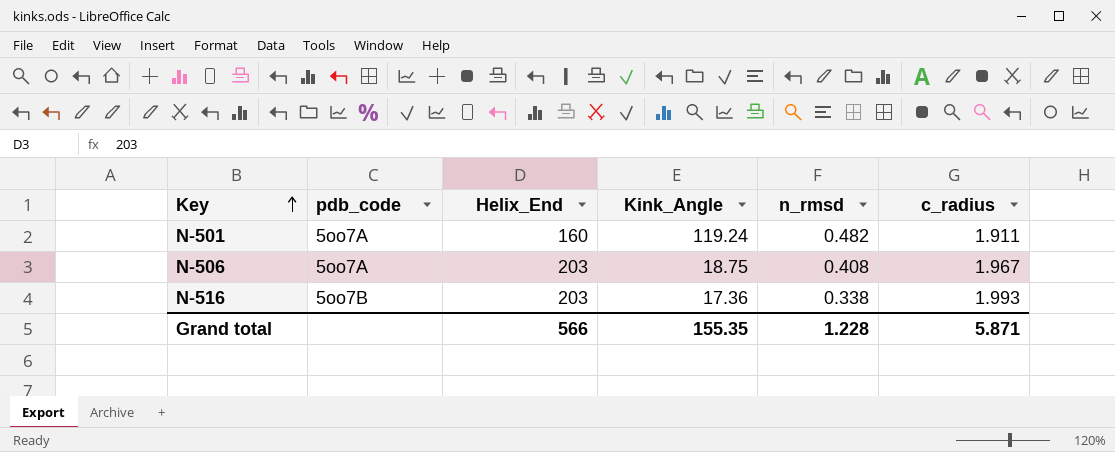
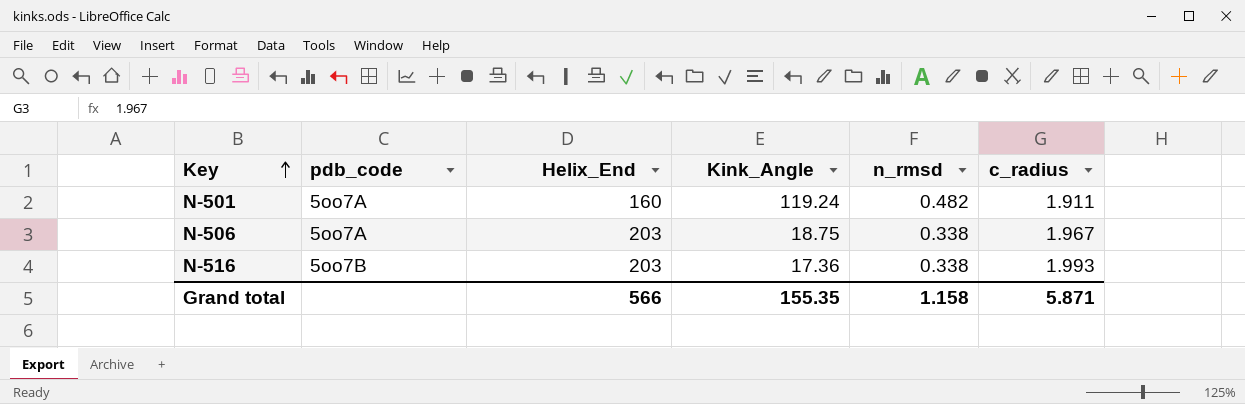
N-506 | n_rmsd: 0.408 -> 0.338
Grand total | n_rmsd: 1.228 -> 1.158

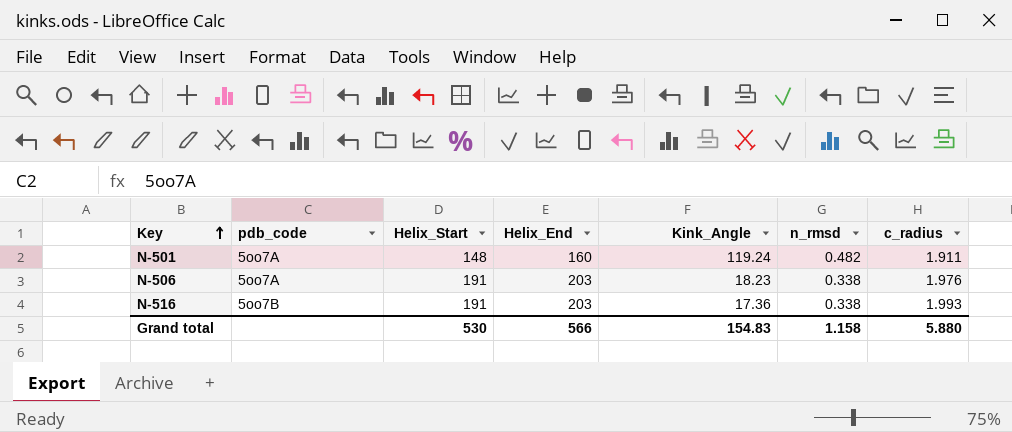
column Helix_Start | position: none -> 3
N-506 | Kink_Angle: 18.75 -> 18.23
N-506 | c_radius: 1.967 -> 1.976
Grand total | Kink_Angle: 155.35 -> 154.83
Grand total | c_radius: 5.871 -> 5.880

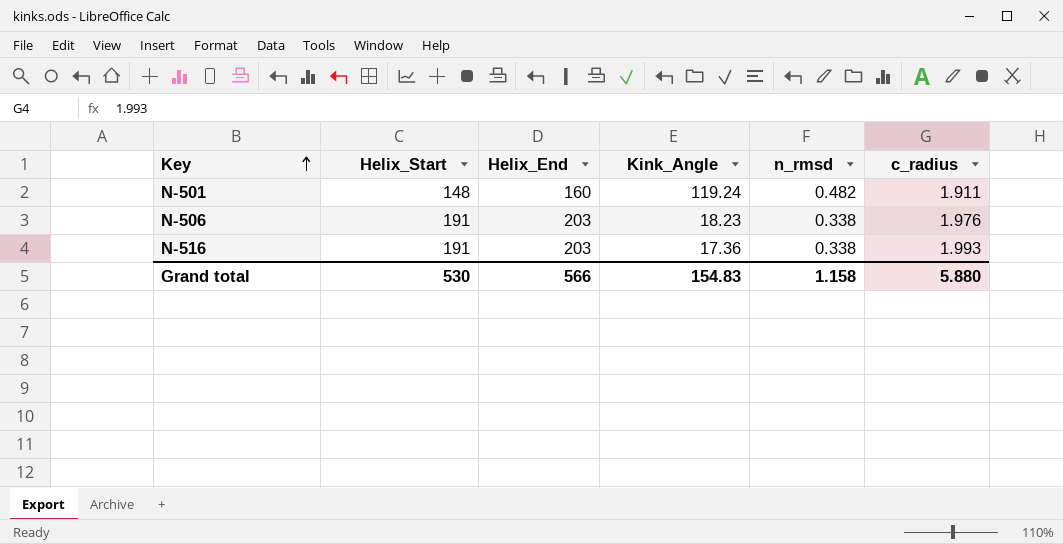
column pdb_code | position: 2 -> none

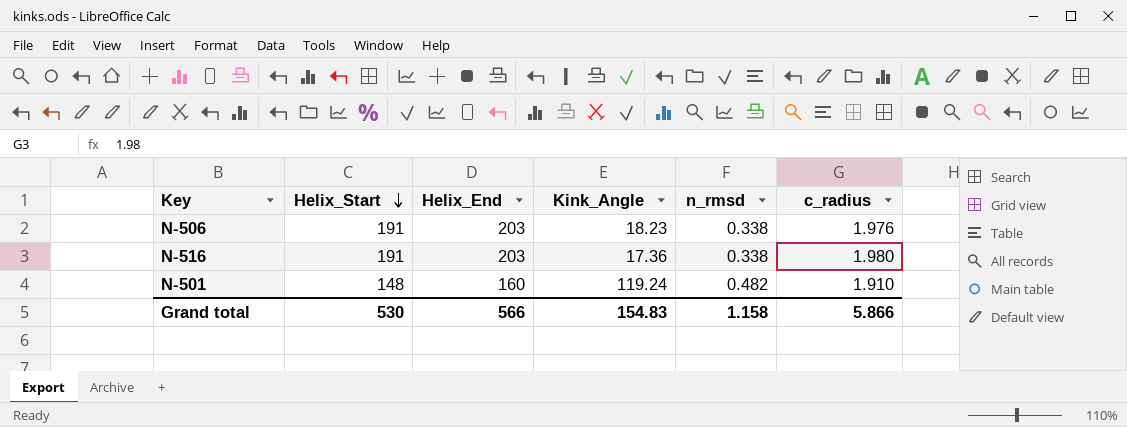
row order: Key ascending -> Helix_Start descending
N-516 | c_radius: 1.993 -> 1.980
N-501 | c_radius: 1.911 -> 1.910
Grand total | c_radius: 5.880 -> 5.866

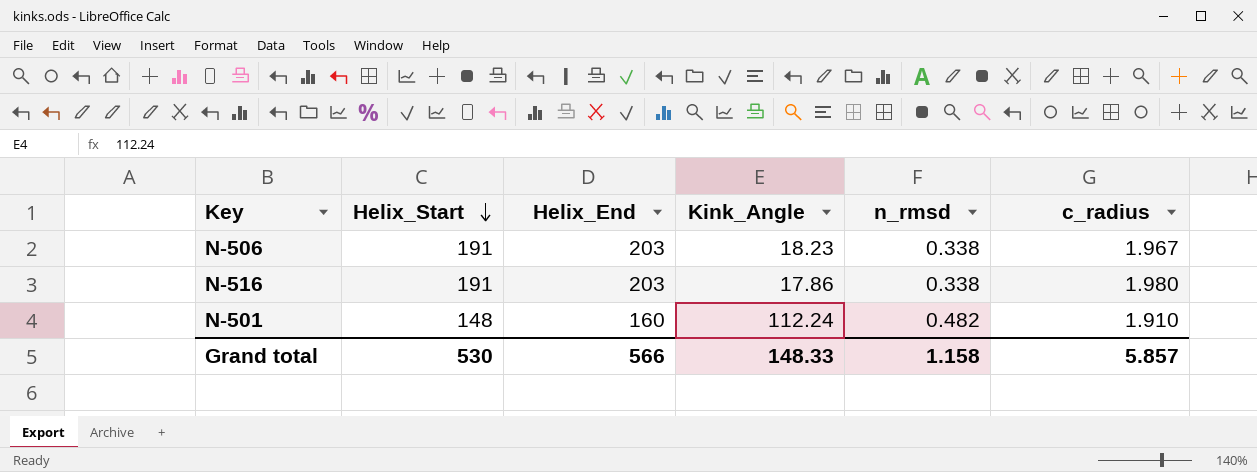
N-506 | c_radius: 1.976 -> 1.967
N-516 | Kink_Angle: 17.36 -> 17.86
N-501 | Kink_Angle: 119.24 -> 112.24
Grand total | Kink_Angle: 154.83 -> 148.33
Grand total | c_radius: 5.866 -> 5.857

